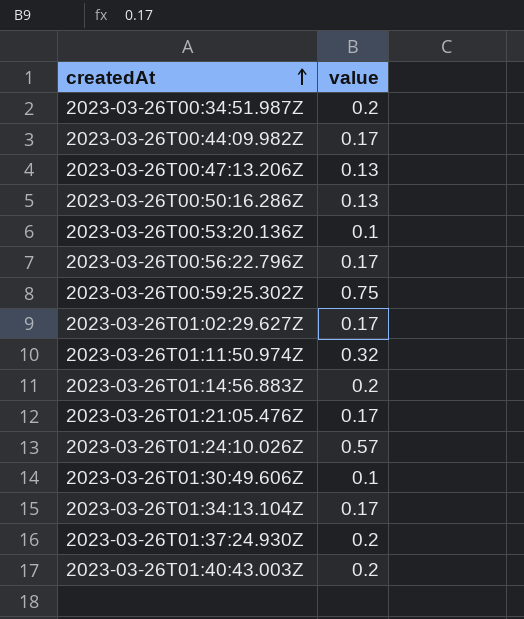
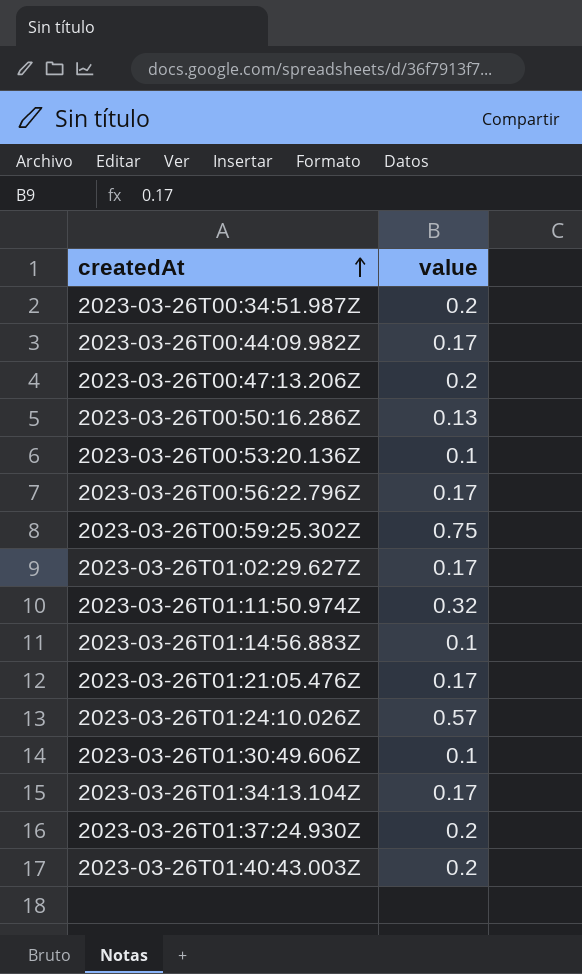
2023-03-26T00:47:13.206Z | value: 0.13 -> 0.2
2023-03-26T01:14:56.883Z | value: 0.2 -> 0.1

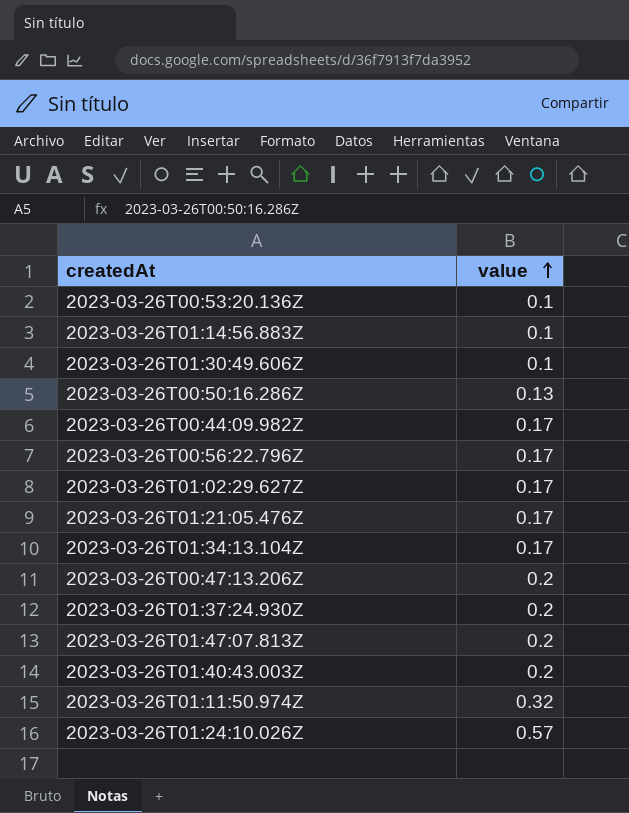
row order: createdAt ascending -> value ascending
row 2023-03-26T00:34:51.987Z: 0.2 -> none
row 2023-03-26T00:59:25.302Z: 0.75 -> none
row 2023-03-26T01:47:07.813Z: none -> 0.2

